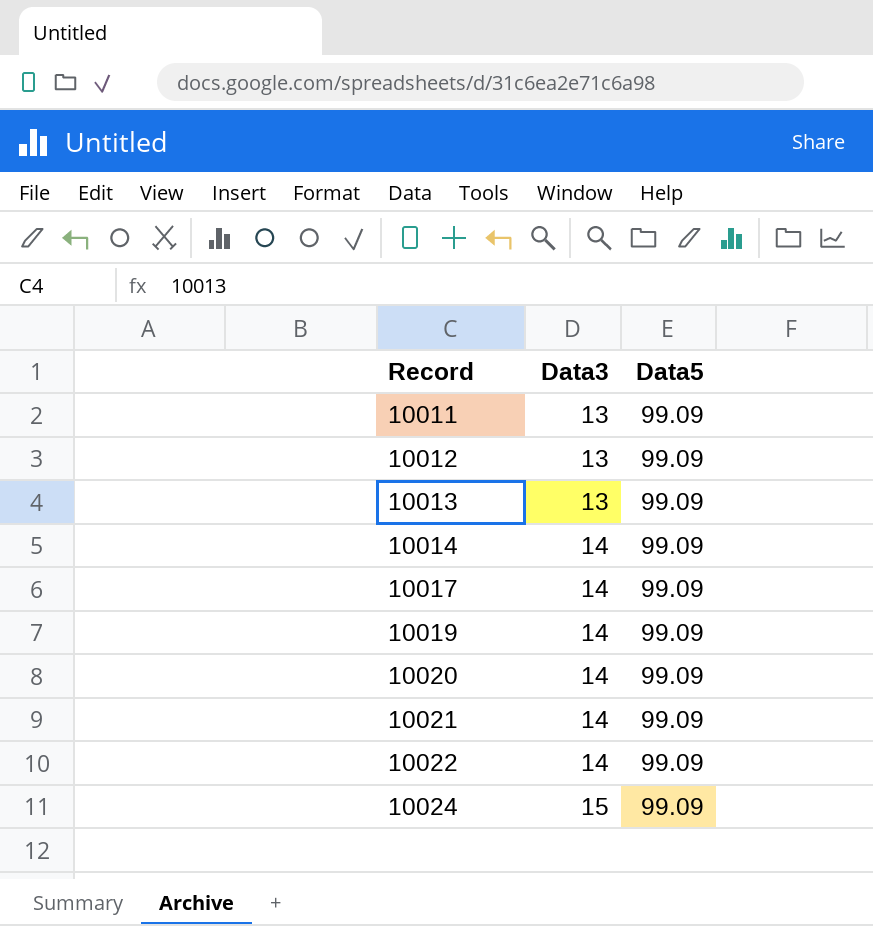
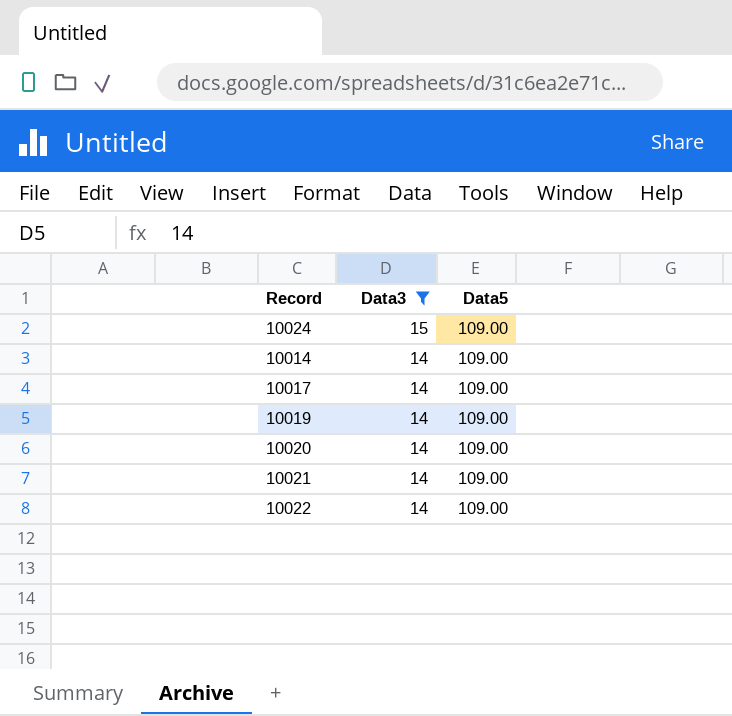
filter: none -> Data3 != 13
row order: Record ascending -> Data3 descending
10024 | Data5: 99.09 -> 109.00
10014 | Data5: 99.09 -> 109.00
10017 | Data5: 99.09 -> 109.00
10019 | Data5: 99.09 -> 109.00
10020 | Data5: 99.09 -> 109.00
10021 | Data5: 99.09 -> 109.00
10022 | Data5: 99.09 -> 109.00

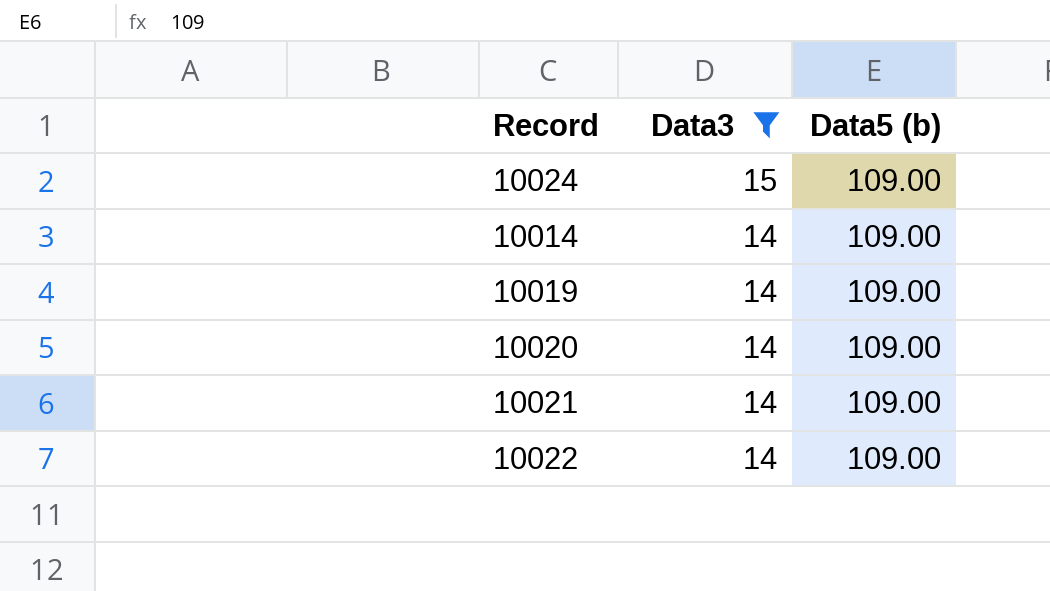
column name: Data5 -> Data5 (b)
row 10017: 14 | 109.00 -> none

